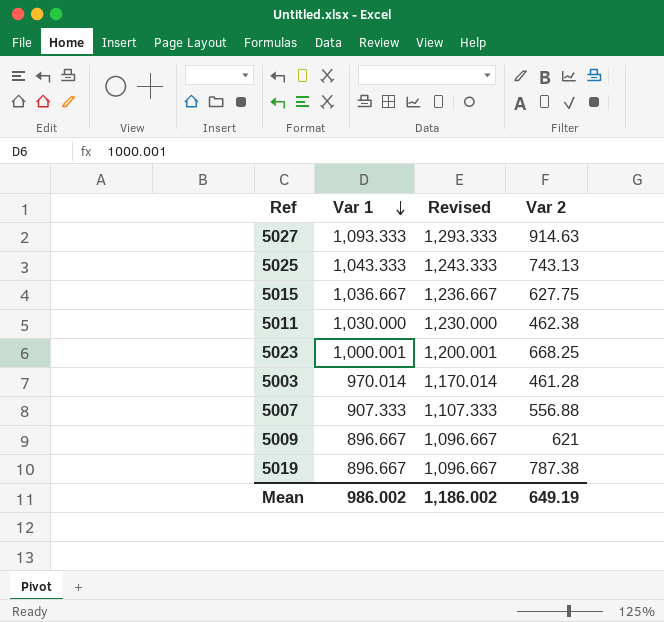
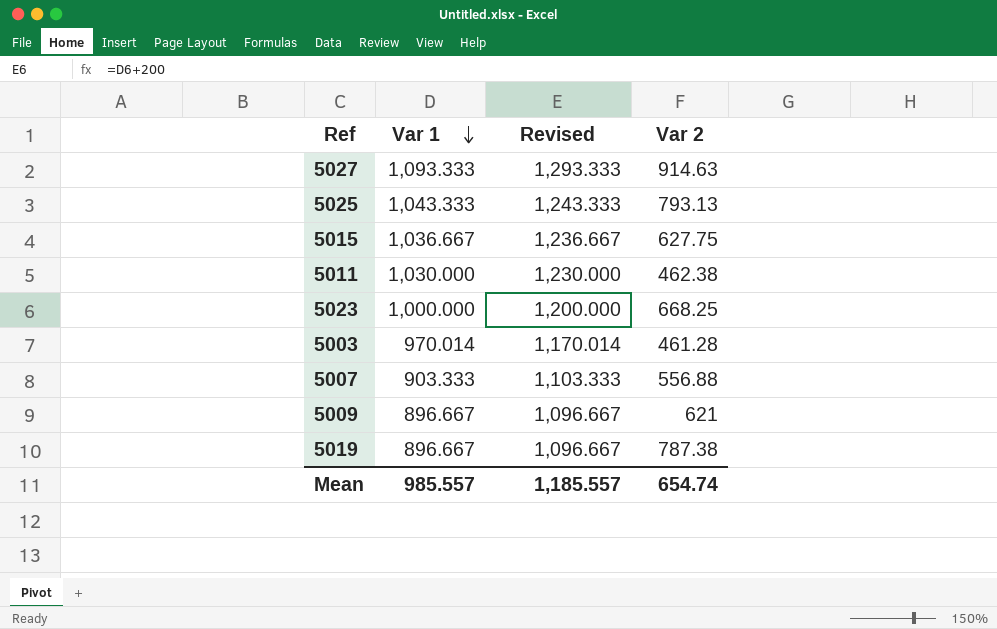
5025 | Var 2: 743.13 -> 793.13
5023 | Var 1: 1,000.001 -> 1,000.000
5023 | Revised: 1,200.001 -> 1,200.000
5007 | Var 1: 907.333 -> 903.333
5007 | Revised: 1,107.333 -> 1,103.333
Mean | Var 1: 986.002 -> 985.557
Mean | Revised: 1,186.002 -> 1,185.557
Mean | Var 2: 649.19 -> 654.74

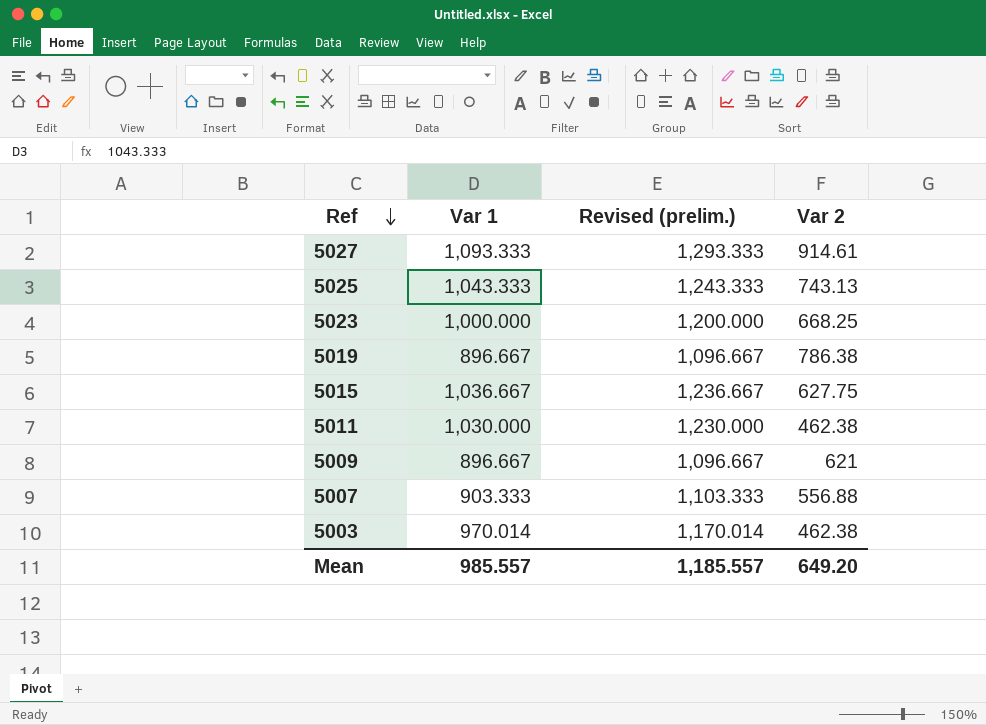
row order: Var 1 descending -> Ref descending
column name: Revised -> Revised (prelim.)
5027 | Var 2: 914.63 -> 914.61
5025 | Var 2: 793.13 -> 743.13
5019 | Var 2: 787.38 -> 786.38
5003 | Var 2: 461.28 -> 462.38
Mean | Var 2: 654.74 -> 649.20

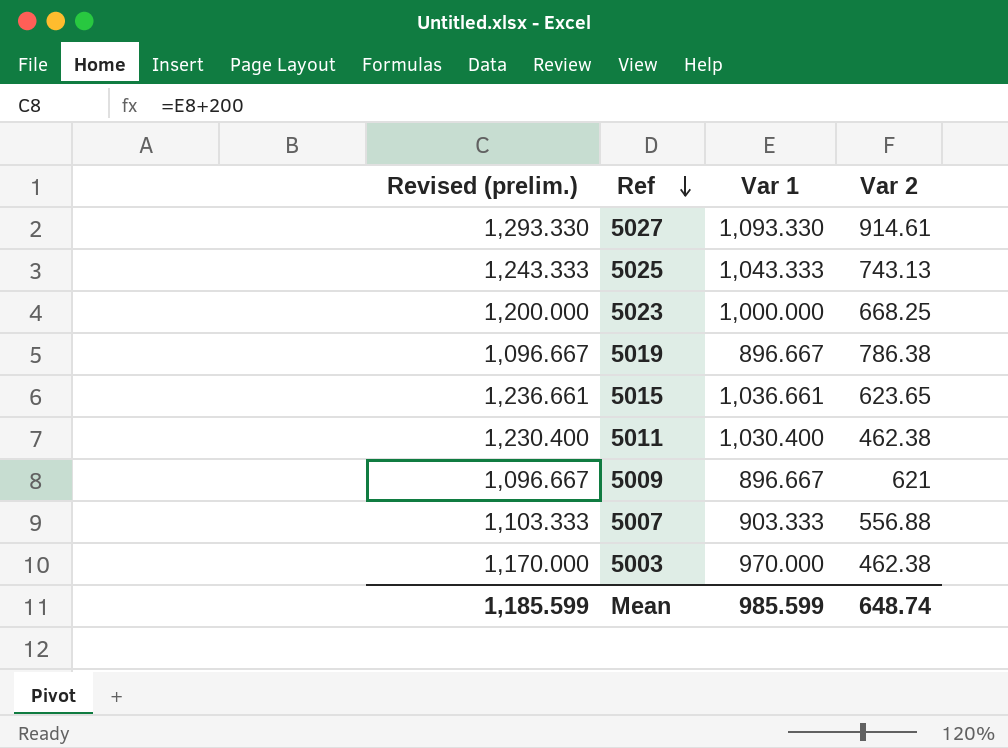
column Revised (prelim.) | position: 3 -> 1
5027 | Revised (prelim.): 1,293.333 -> 1,293.330
5027 | Var 1: 1,093.333 -> 1,093.330
5015 | Revised (prelim.): 1,236.667 -> 1,236.661
5015 | Var 1: 1,036.667 -> 1,036.661
5015 | Var 2: 627.75 -> 623.65
5011 | Revised (prelim.): 1,230.000 -> 1,230.400
5011 | Var 1: 1,030.000 -> 1,030.400
5003 | Revised (prelim.): 1,170.014 -> 1,170.000
5003 | Var 1: 970.014 -> 970.000
Mean | Revised (prelim.): 1,185.557 -> 1,185.599
Mean | Var 1: 985.557 -> 985.599
Mean | Var 2: 649.20 -> 648.74

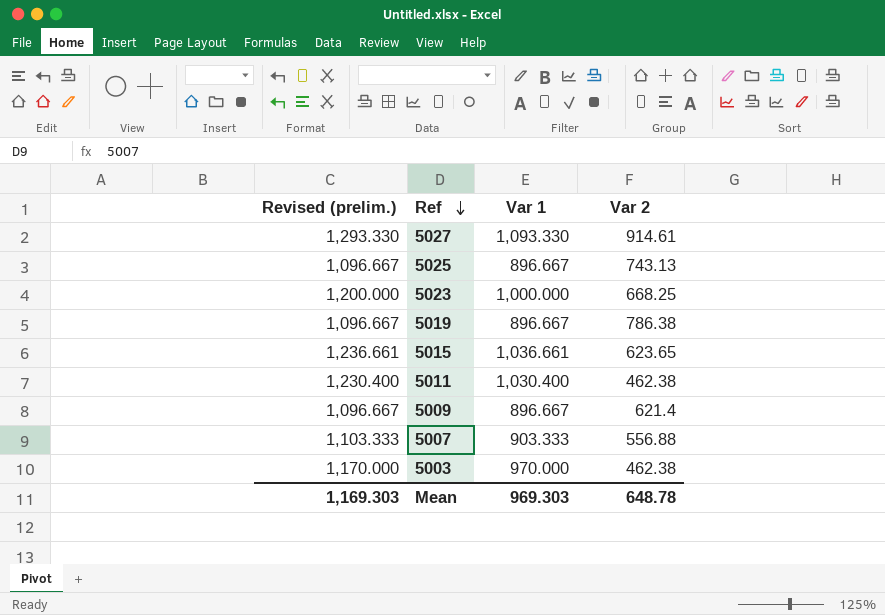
5025 | Revised (prelim.): 1,243.333 -> 1,096.667
5025 | Var 1: 1,043.333 -> 896.667
5009 | Var 2: 621 -> 621.4
Mean | Revised (prelim.): 1,185.599 -> 1,169.303
Mean | Var 1: 985.599 -> 969.303
Mean | Var 2: 648.74 -> 648.78

